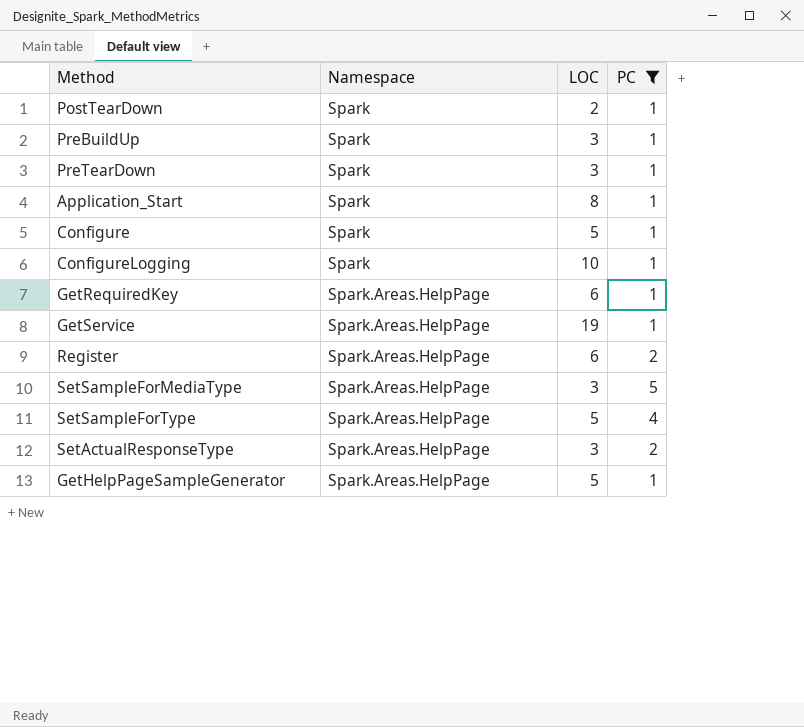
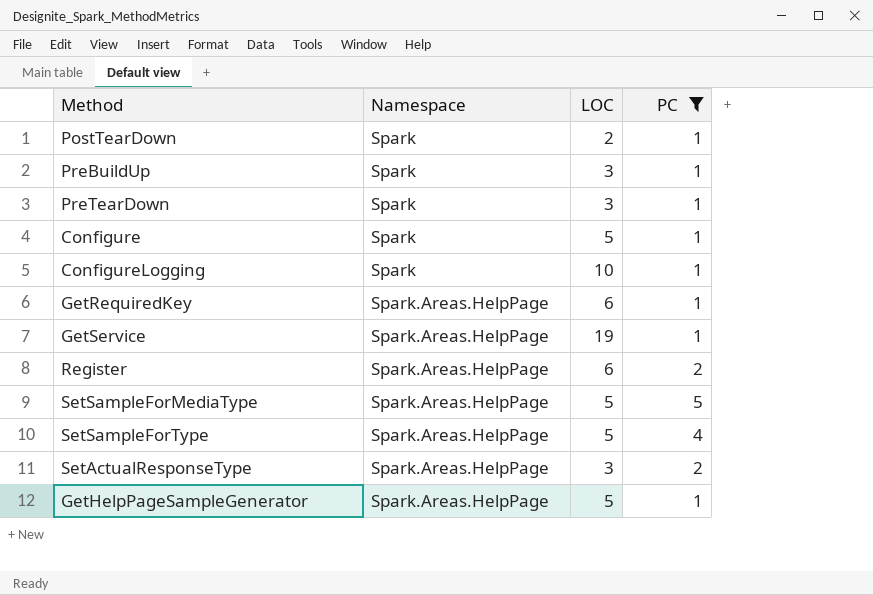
row Application_Start: Spark | 8 | 1 -> none
SetSampleForMediaType | LOC: 3 -> 5

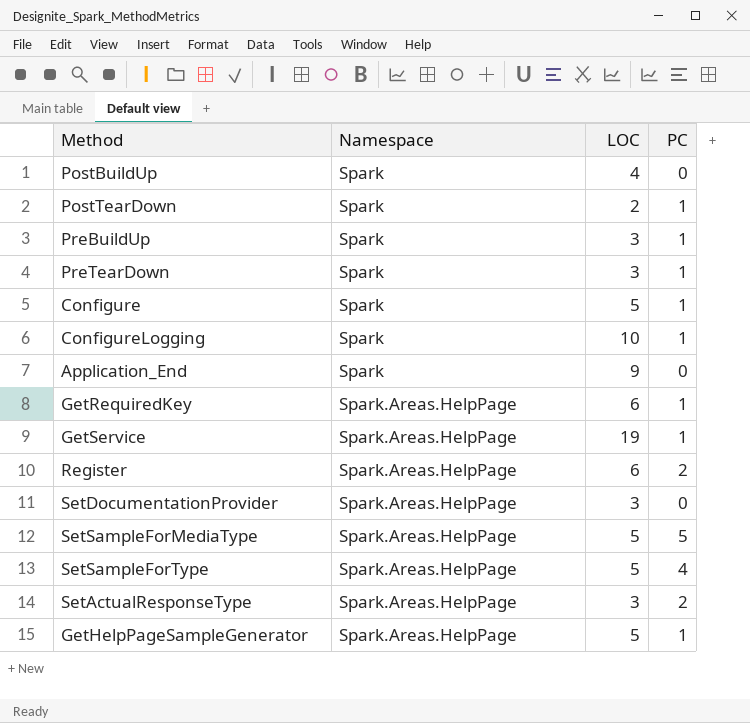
filter: PC != 0 -> none

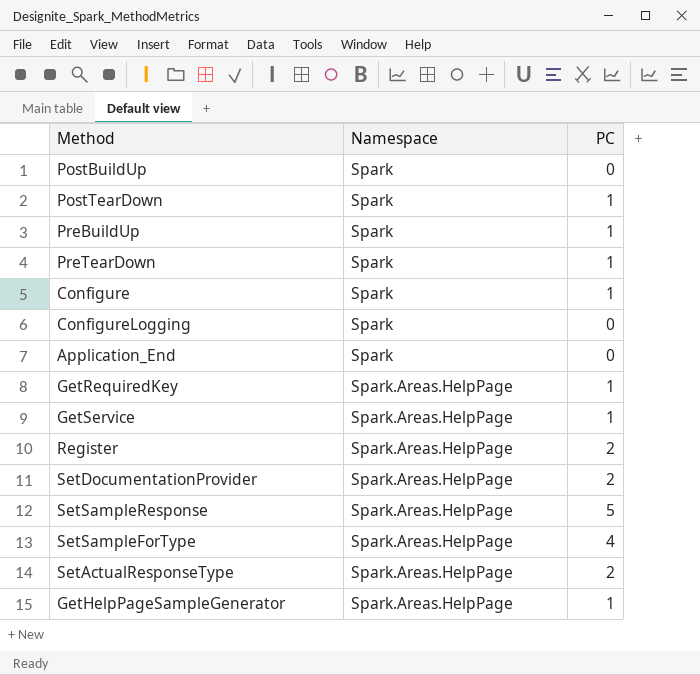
column LOC | position: 3 -> none
row SetSampleForMediaType: Spark.Areas.HelpPage | 5 | 5 -> none
ConfigureLogging | PC: 1 -> 0
SetDocumentationProvider | PC: 0 -> 2
row SetSampleResponse: none -> Spark.Areas.HelpPage | 5

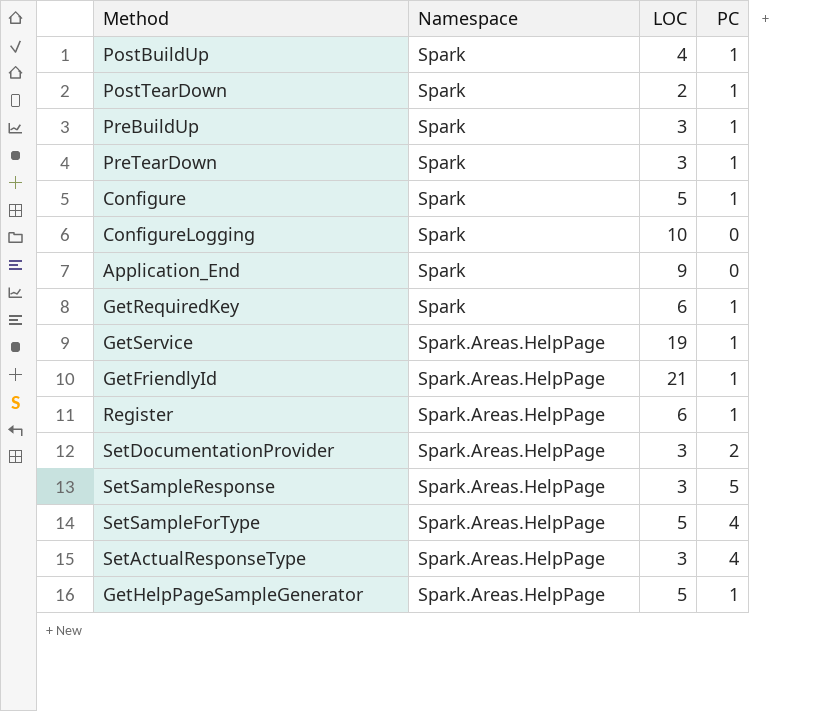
column LOC | position: none -> 3
PostBuildUp | PC: 0 -> 1
GetRequiredKey | Namespace: Spark.Areas.HelpPage -> Spark
row GetFriendlyId: none -> Spark.Areas.HelpPage | 21 | 1
Register | PC: 2 -> 1
SetActualResponseType | PC: 2 -> 4

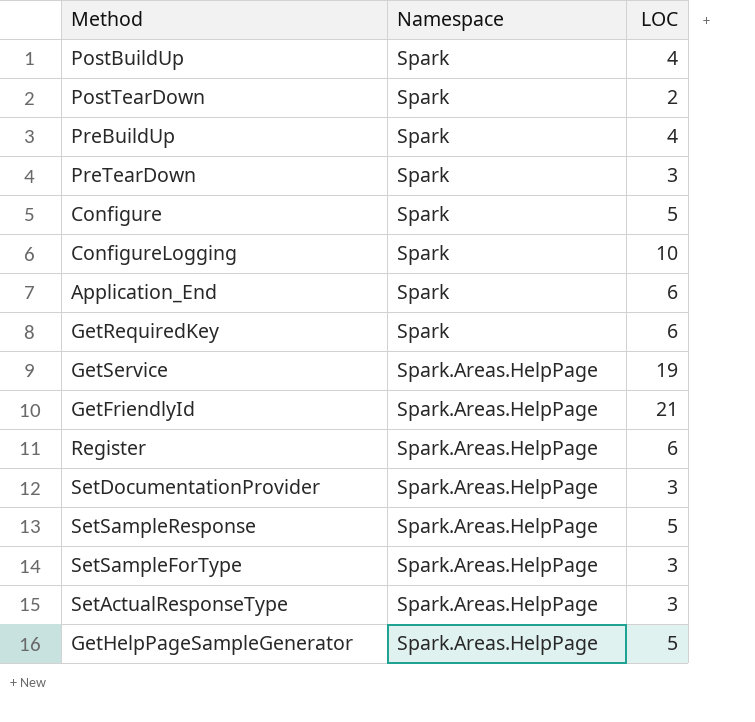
column PC | position: 4 -> none
PreBuildUp | LOC: 3 -> 4
Application_End | LOC: 9 -> 6
SetSampleResponse | LOC: 3 -> 5
SetSampleForType | LOC: 5 -> 3

